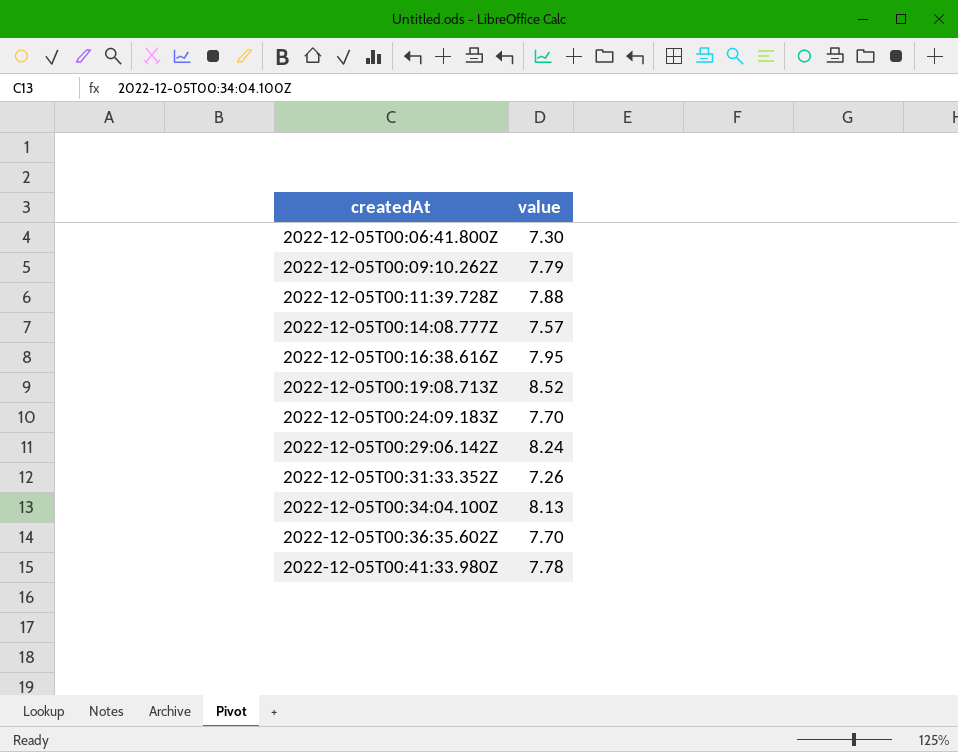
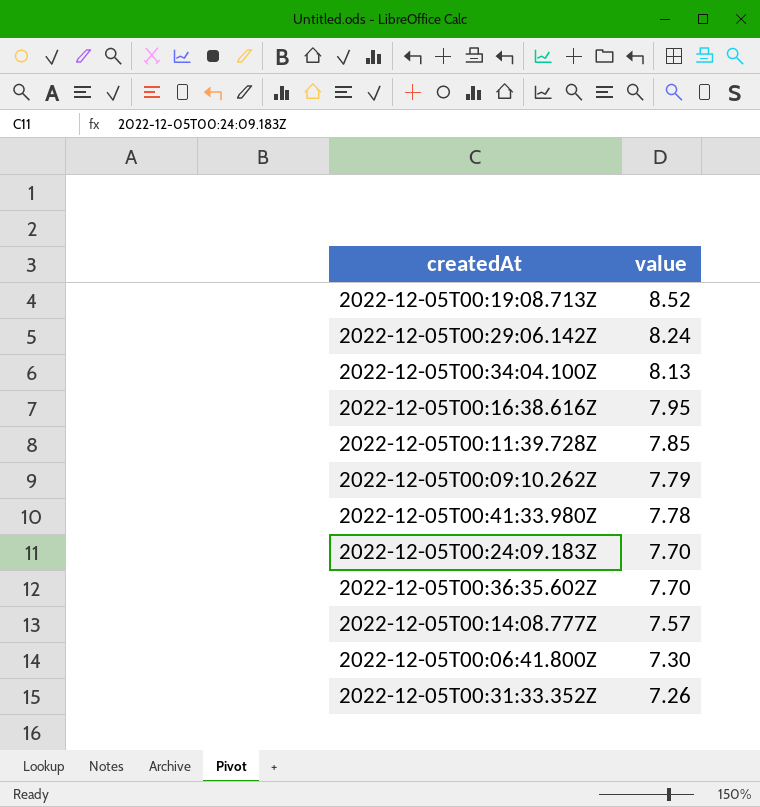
row order: createdAt ascending -> value descending
2022-12-05T00:11:39.728Z | value: 7.88 -> 7.85

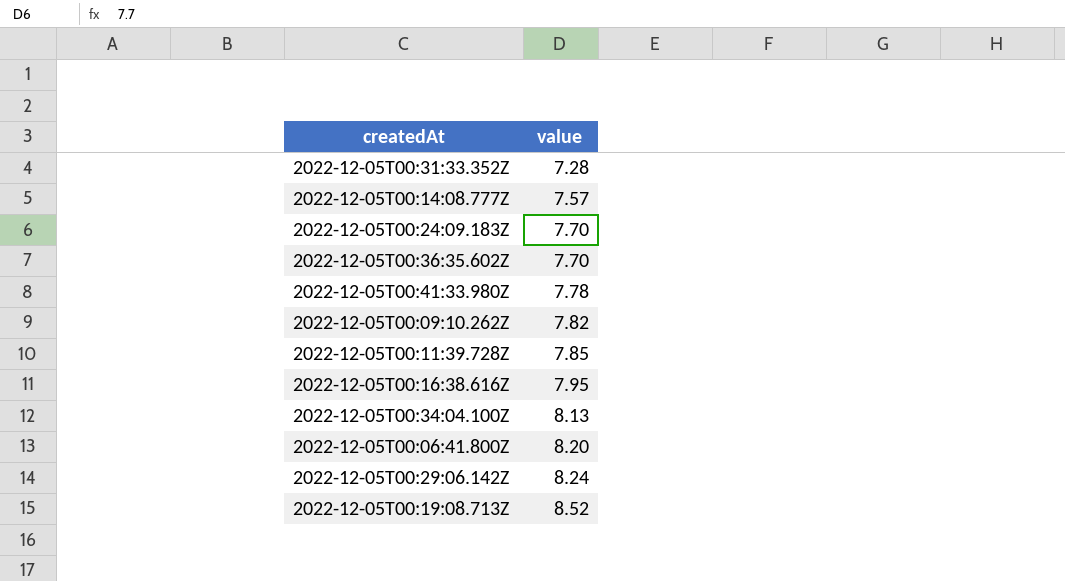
row order: value descending -> value ascending
2022-12-05T00:31:33.352Z | value: 7.26 -> 7.28
2022-12-05T00:09:10.262Z | value: 7.79 -> 7.82
2022-12-05T00:06:41.800Z | value: 7.30 -> 8.20

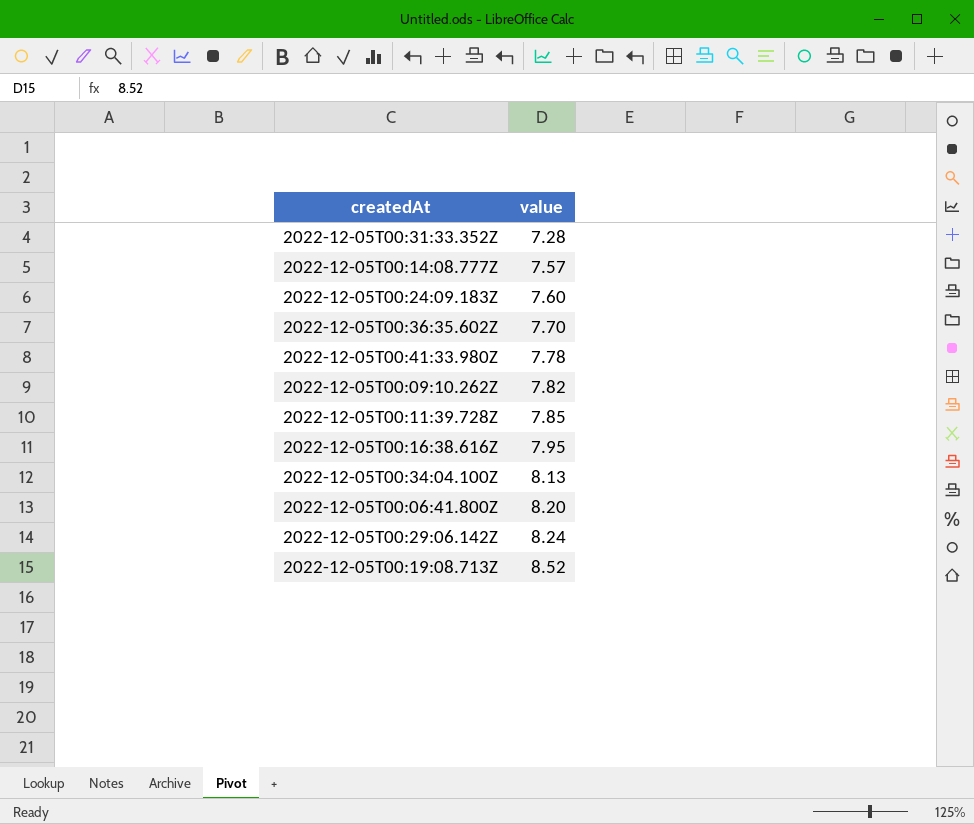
2022-12-05T00:24:09.183Z | value: 7.70 -> 7.60

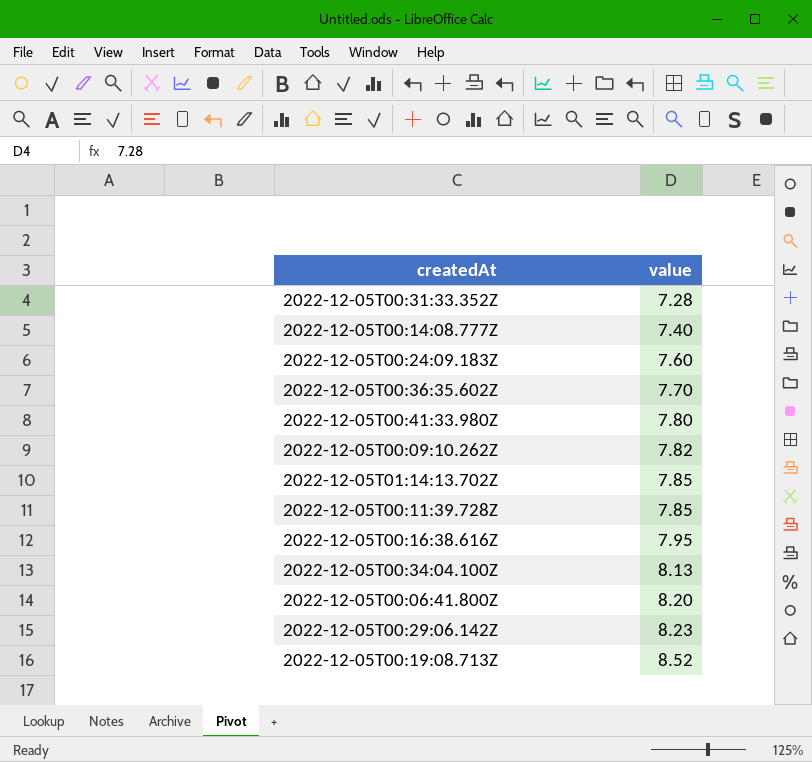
2022-12-05T00:14:08.777Z | value: 7.57 -> 7.40
2022-12-05T00:41:33.980Z | value: 7.78 -> 7.80
row 2022-12-05T01:14:13.702Z: none -> 7.85
2022-12-05T00:29:06.142Z | value: 8.24 -> 8.23

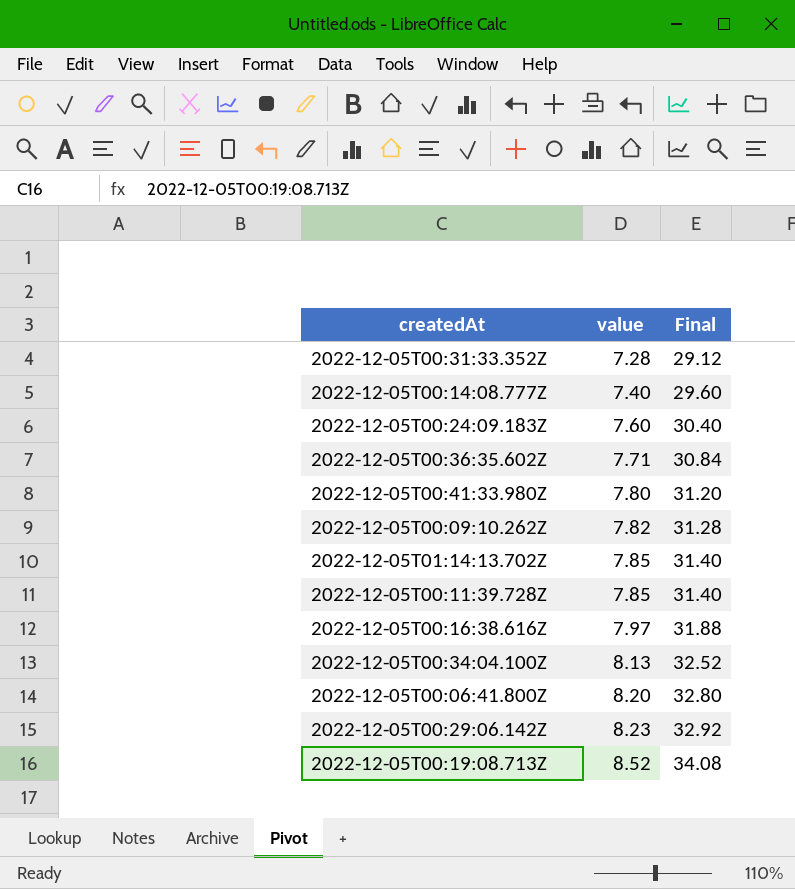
column Final | formula: none -> [value] * 4
2022-12-05T00:36:35.602Z | value: 7.70 -> 7.71
2022-12-05T00:16:38.616Z | value: 7.95 -> 7.97

